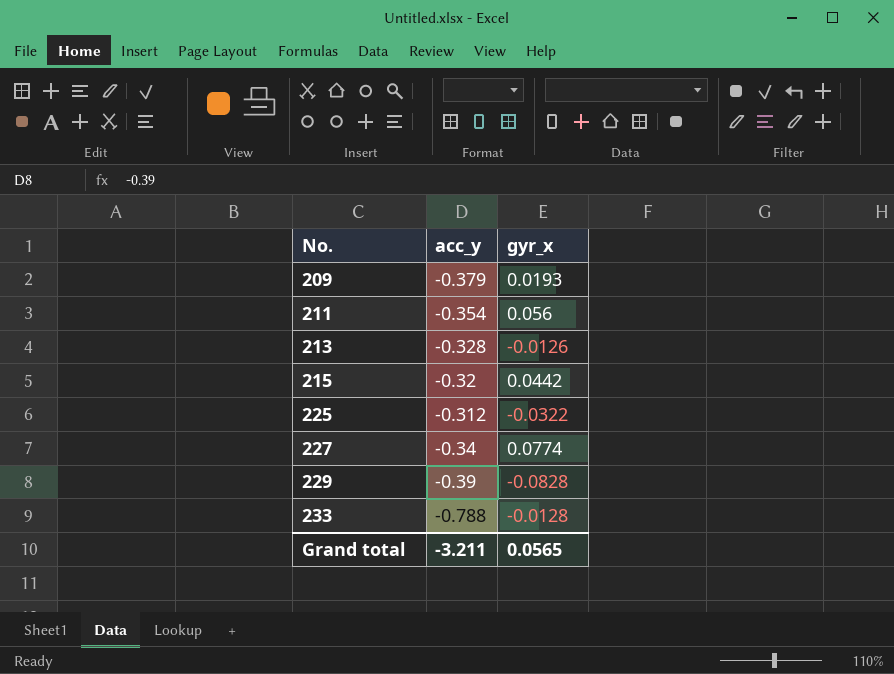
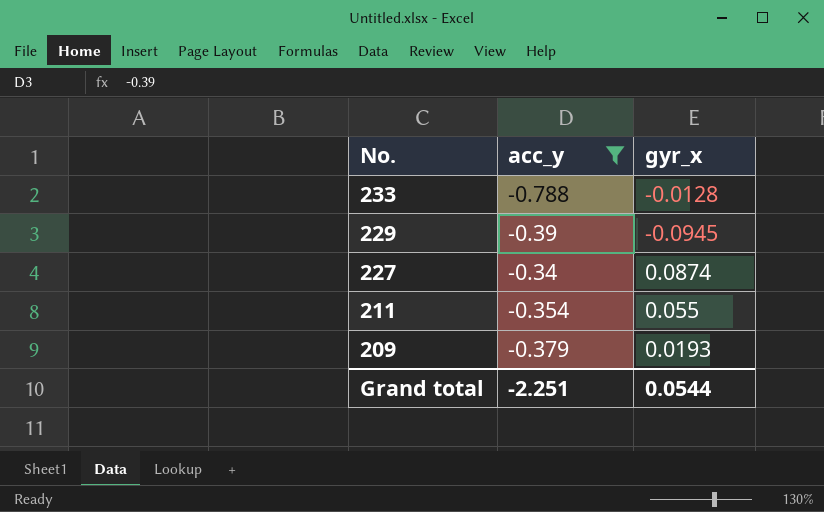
filter: none -> acc_y <= -0.34
row order: No. ascending -> No. descending
229 | gyr_x: -0.0828 -> -0.0945
227 | gyr_x: 0.0774 -> 0.0874
211 | gyr_x: 0.056 -> 0.055
Grand total | acc_y: -3.211 -> -2.251
Grand total | gyr_x: 0.0565 -> 0.0544

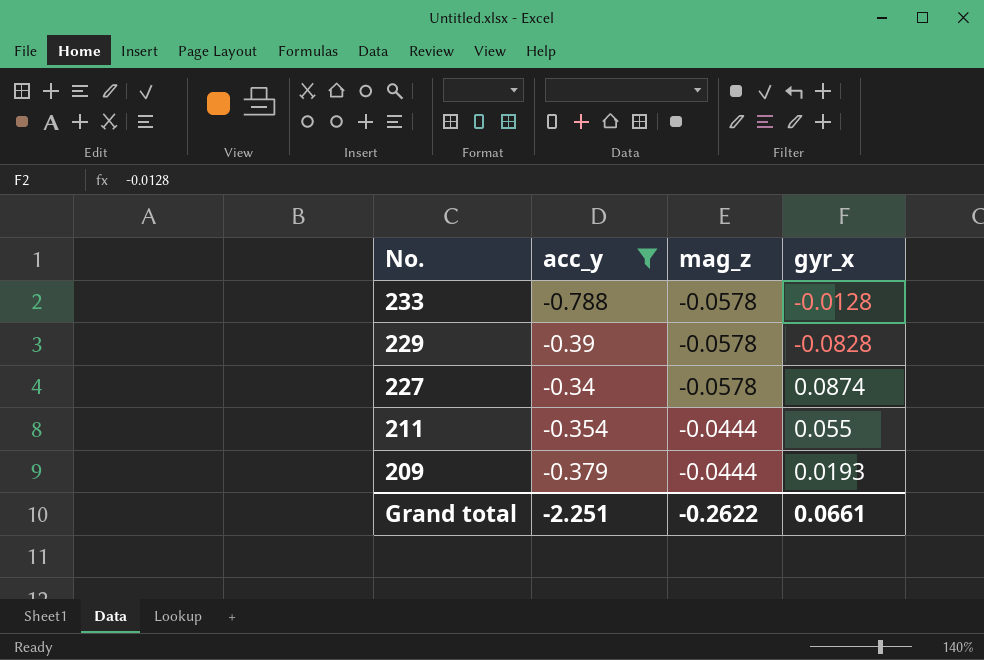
column mag_z | position: none -> 3
229 | gyr_x: -0.0945 -> -0.0828
Grand total | gyr_x: 0.0544 -> 0.0661

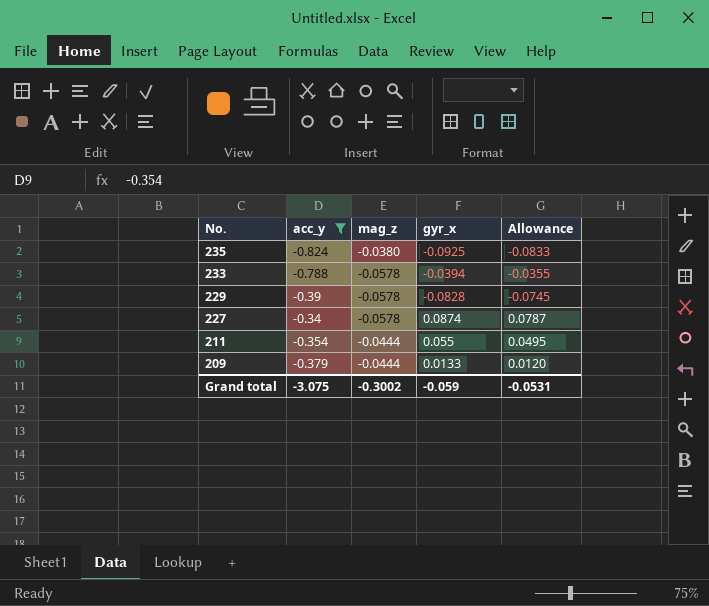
column Allowance | formula: none -> [gyr_x] * 0.9
row 235: none -> -0.824 | -0.0380 | -0.0925 | -0.0833
233 | gyr_x: -0.0128 -> -0.0394
209 | gyr_x: 0.0193 -> 0.0133
Grand total | acc_y: -2.251 -> -3.075
Grand total | mag_z: -0.2622 -> -0.3002
Grand total | gyr_x: 0.0661 -> -0.059

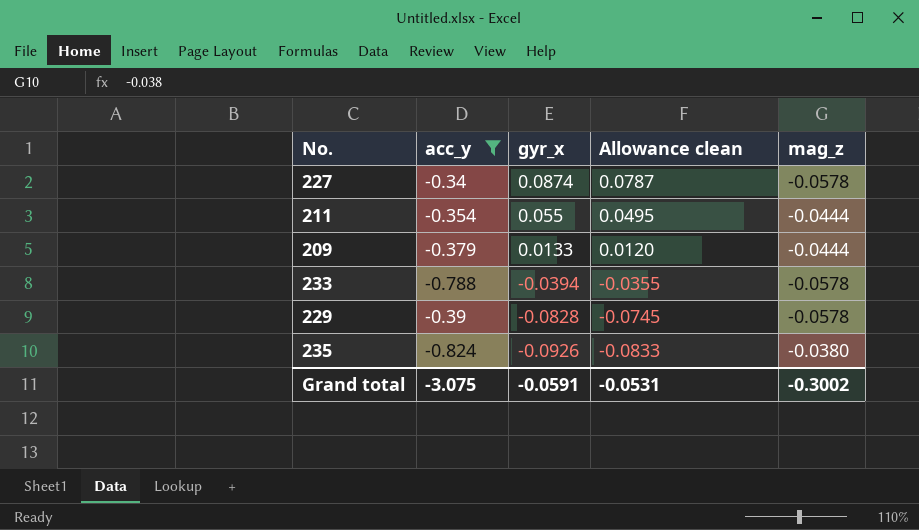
row order: No. descending -> gyr_x descending
column name: Allowance -> Allowance clean
column mag_z | position: 3 -> 5
235 | gyr_x: -0.0925 -> -0.0926
Grand total | gyr_x: -0.059 -> -0.0591

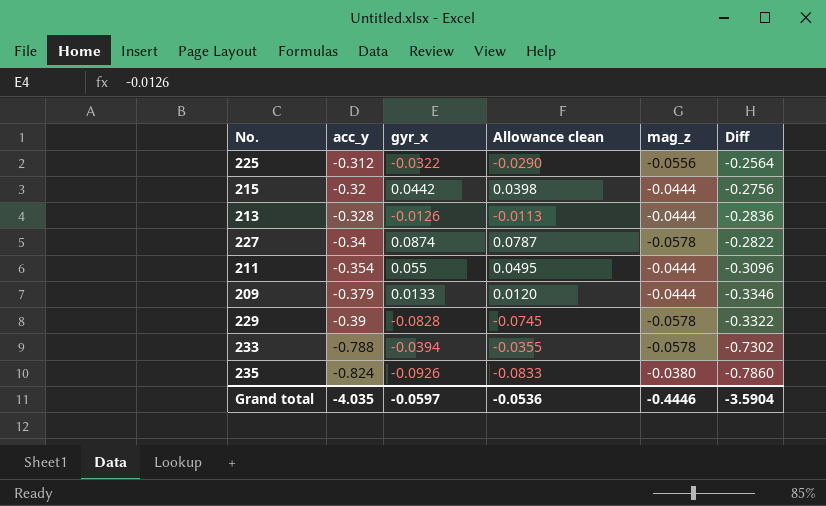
filter: acc_y <= -0.34 -> none
row order: gyr_x descending -> acc_y descending
column Diff | formula: none -> [acc_y] - [mag_z]
Grand total | acc_y: -3.075 -> -4.035
Grand total | gyr_x: -0.0591 -> -0.0597
Grand total | Allowance clean: -0.0531 -> -0.0536
Grand total | mag_z: -0.3002 -> -0.4446

